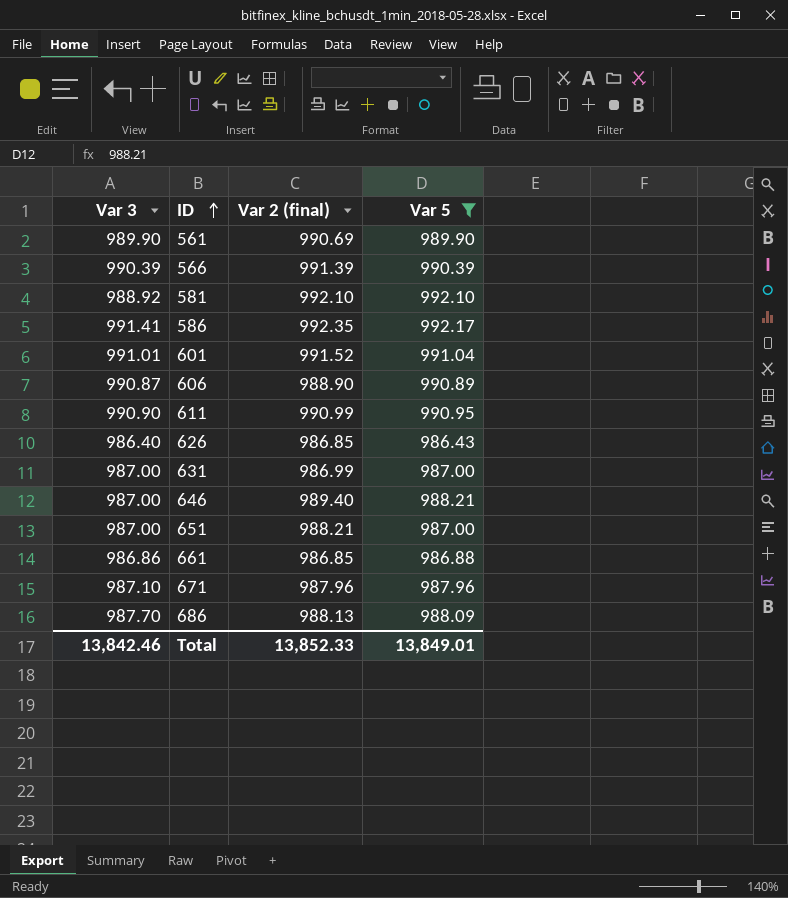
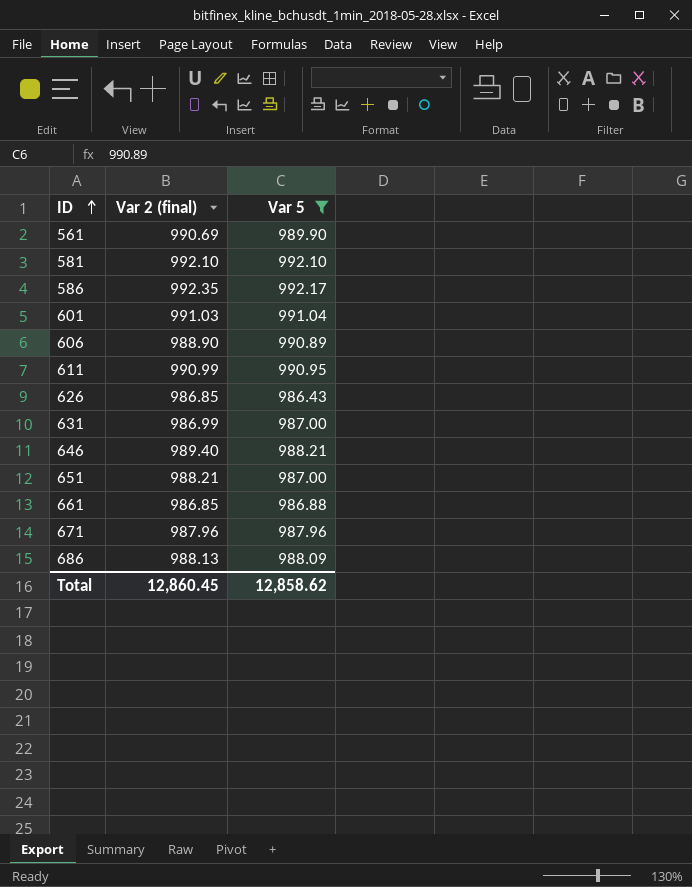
column Var 3 | position: 1 -> none
row 566: 990.39 | 991.39 | 990.39 -> none
601 | Var 2 (final): 991.52 -> 991.03
Total | Var 2 (final): 13,852.33 -> 12,860.45
Total | Var 5: 13,849.01 -> 12,858.62

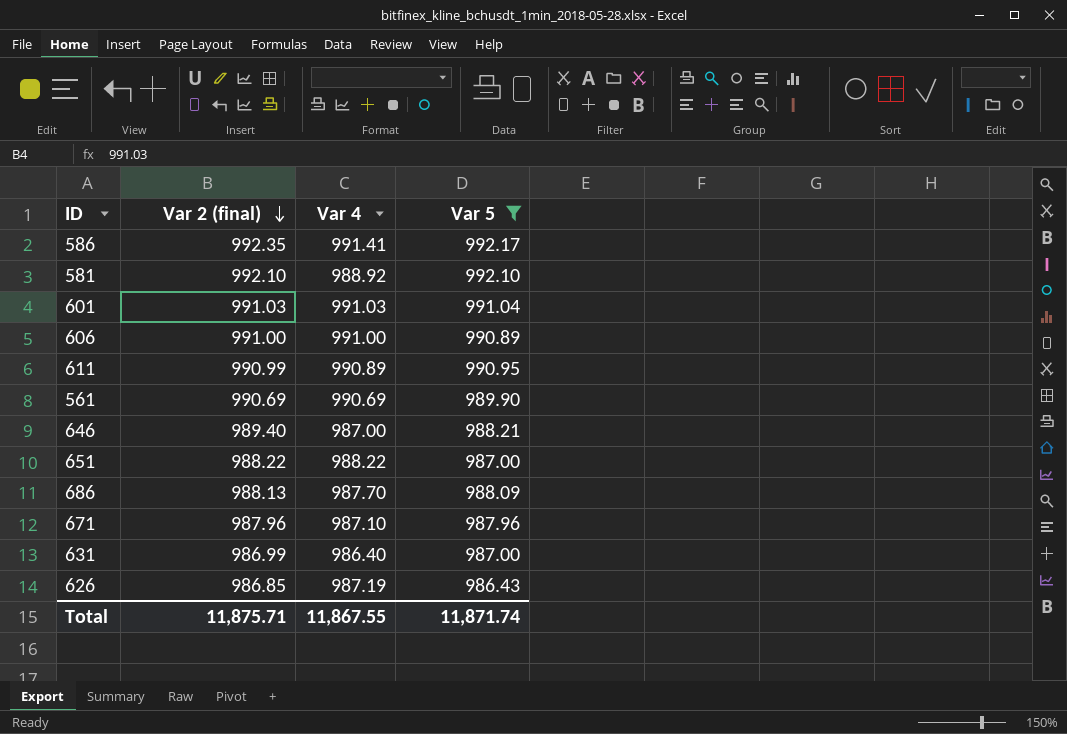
row order: ID ascending -> Var 2 (final) descending
column Var 4 | position: none -> 3
row 661: 986.85 | 986.88 -> none
606 | Var 2 (final): 988.90 -> 991.00
651 | Var 2 (final): 988.21 -> 988.22
Total | Var 2 (final): 12,860.45 -> 11,875.71
Total | Var 5: 12,858.62 -> 11,871.74

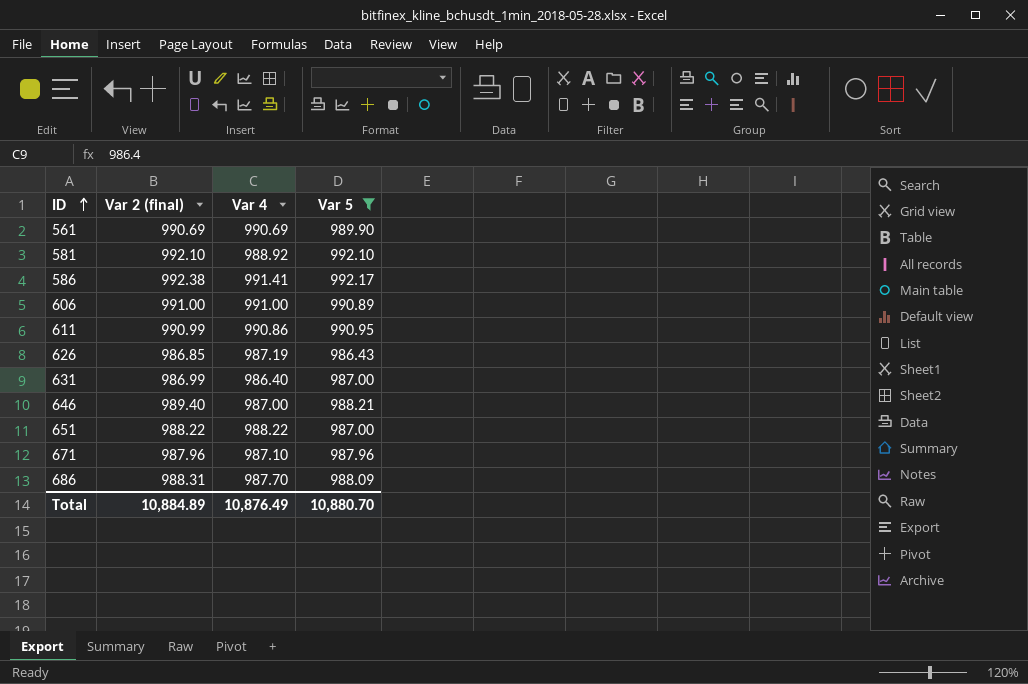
row order: Var 2 (final) descending -> ID ascending
row 601: 991.03 | 991.03 | 991.04 -> none
586 | Var 2 (final): 992.35 -> 992.38
611 | Var 4: 990.89 -> 990.86
686 | Var 2 (final): 988.13 -> 988.31
Total | Var 2 (final): 11,875.71 -> 10,884.89
Total | Var 4: 11,867.55 -> 10,876.49
Total | Var 5: 11,871.74 -> 10,880.70

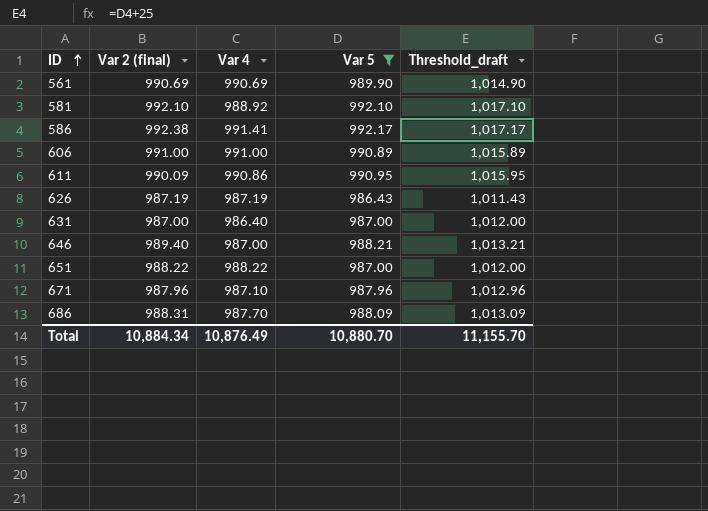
column Threshold_draft | formula: none -> [Var 5] + 25
611 | Var 2 (final): 990.99 -> 990.09
626 | Var 2 (final): 986.85 -> 987.19
631 | Var 2 (final): 986.99 -> 987.00
Total | Var 2 (final): 10,884.89 -> 10,884.34

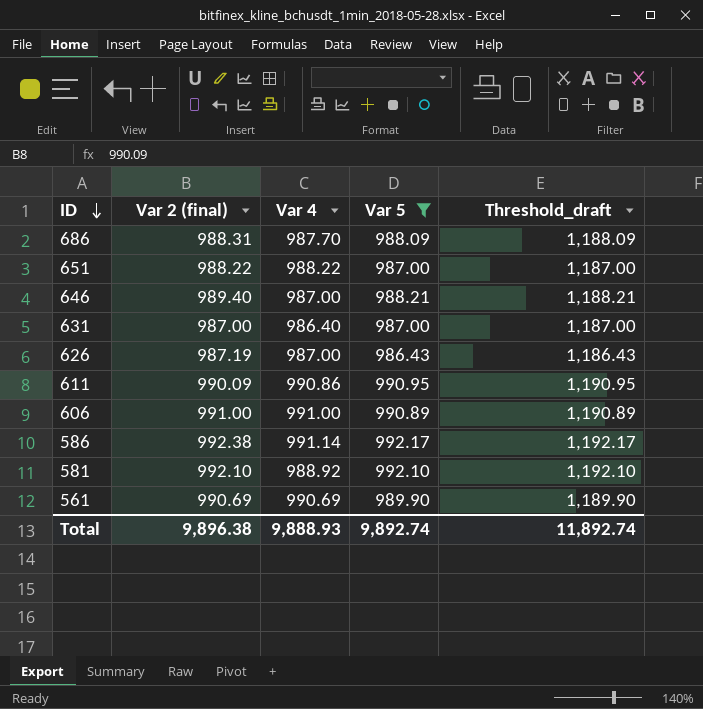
row order: ID ascending -> ID descending
column Threshold_draft | formula: [Var 5] + 25 -> [Var 5] + 200
row 671: 987.96 | 987.10 | 987.96 | 1,012.96 -> none
626 | Var 4: 987.19 -> 987.00
586 | Var 4: 991.41 -> 991.14
Total | Var 2 (final): 10,884.34 -> 9,896.38
Total | Var 4: 10,876.49 -> 9,888.93
Total | Var 5: 10,880.70 -> 9,892.74
Total | Threshold_draft: 11,155.70 -> 11,892.74

